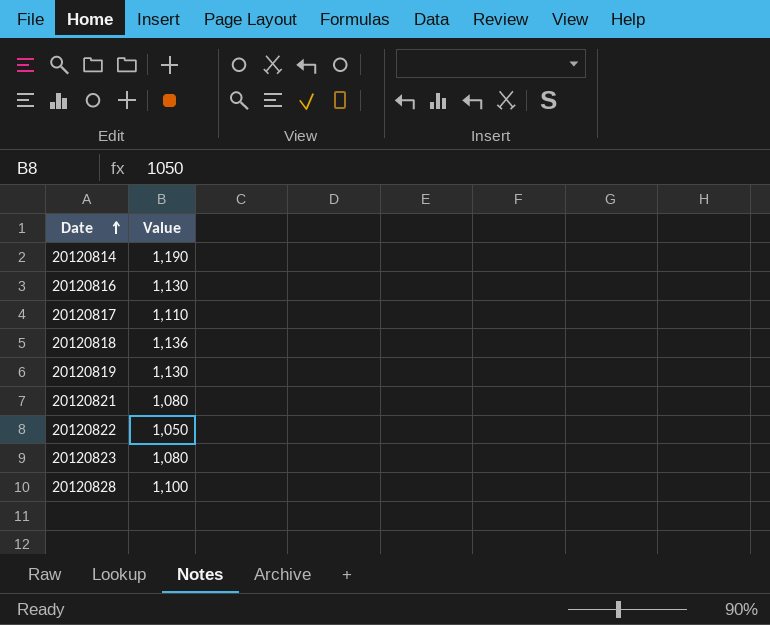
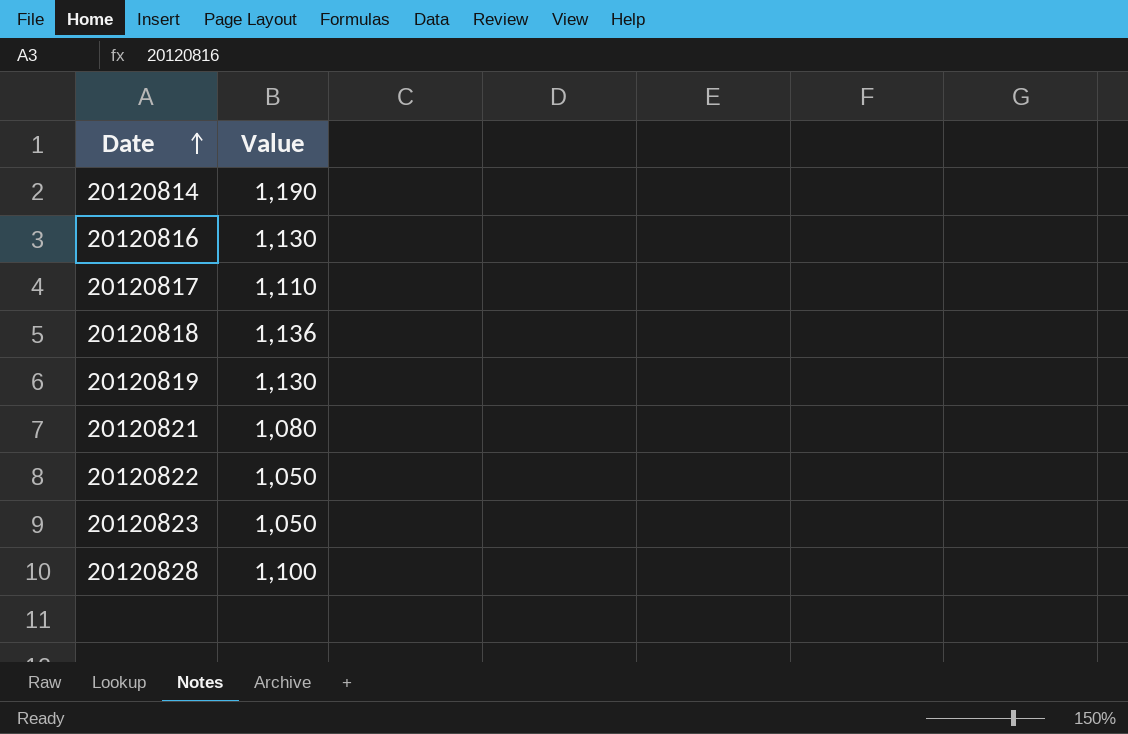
20120823 | Value: 1,080 -> 1,050

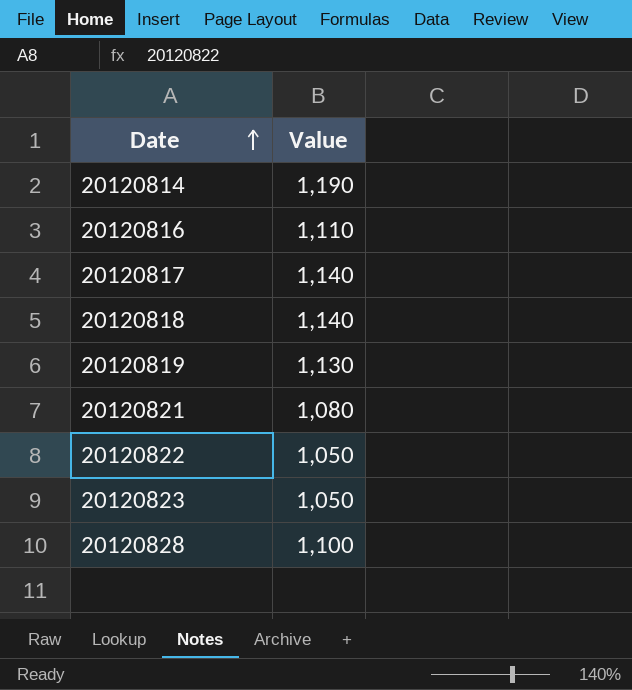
20120816 | Value: 1,130 -> 1,110
20120817 | Value: 1,110 -> 1,140
20120818 | Value: 1,136 -> 1,140

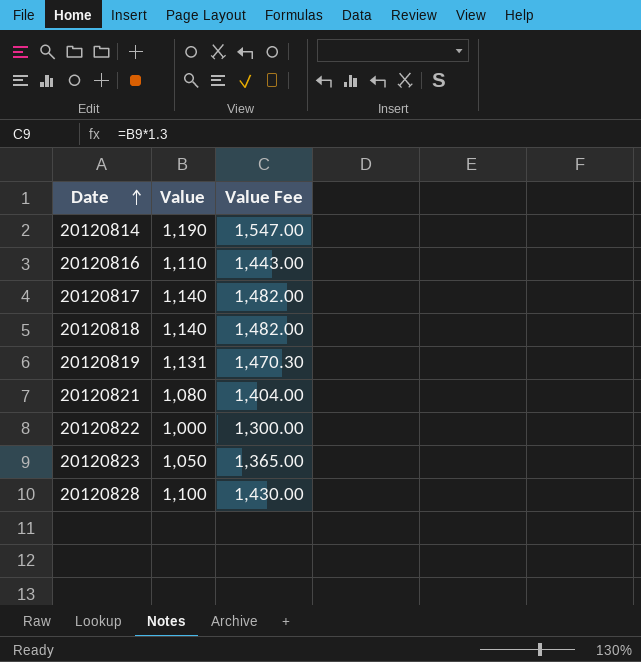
column Value Fee | formula: none -> [Value] * 1.3
20120819 | Value: 1,130 -> 1,131
20120822 | Value: 1,050 -> 1,000

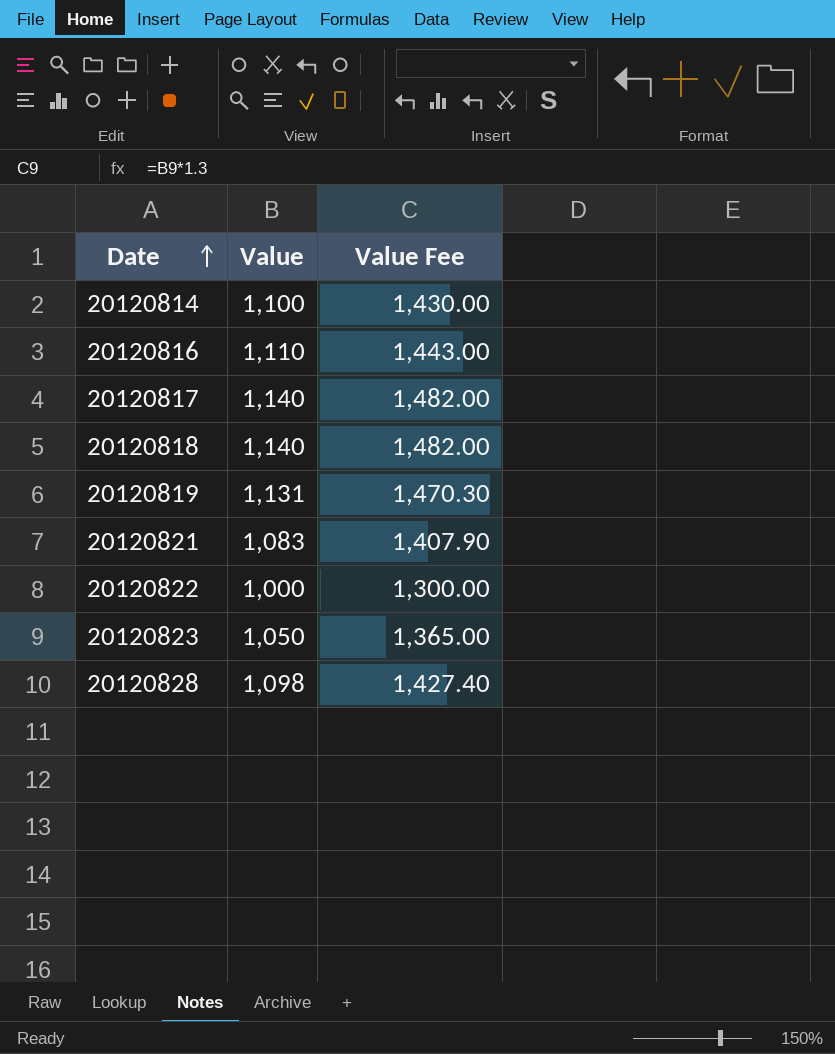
20120814 | Value: 1,190 -> 1,100
20120814 | Value Fee: 1,547.00 -> 1,430.00
20120821 | Value: 1,080 -> 1,083
20120821 | Value Fee: 1,404.00 -> 1,407.90
20120828 | Value: 1,100 -> 1,098
20120828 | Value Fee: 1,430.00 -> 1,427.40

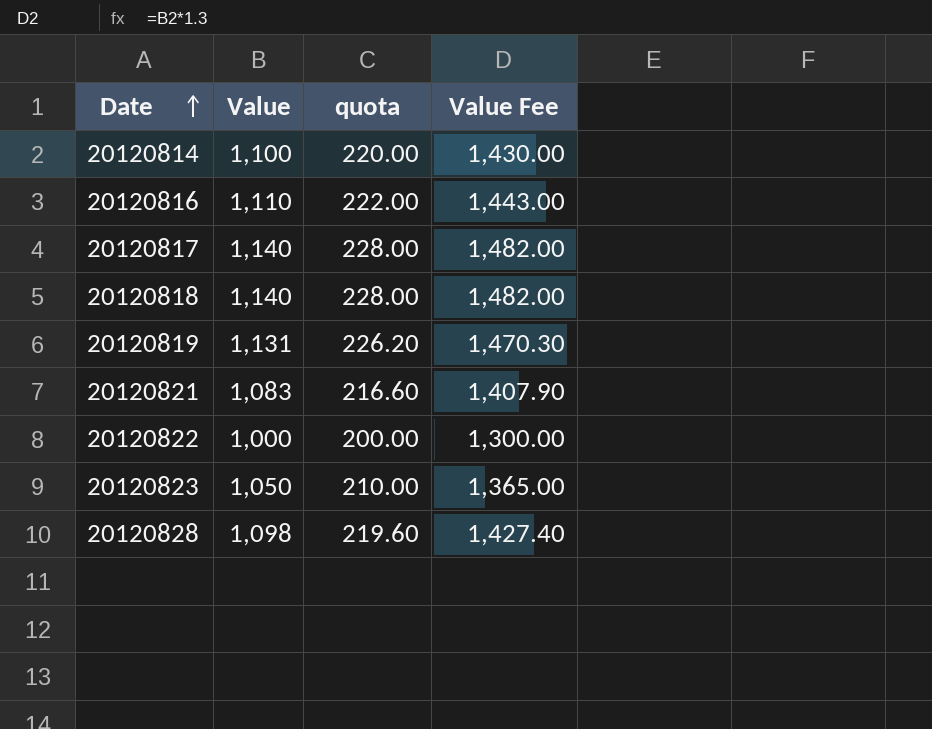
column quota | formula: none -> [Value] * 0.2

